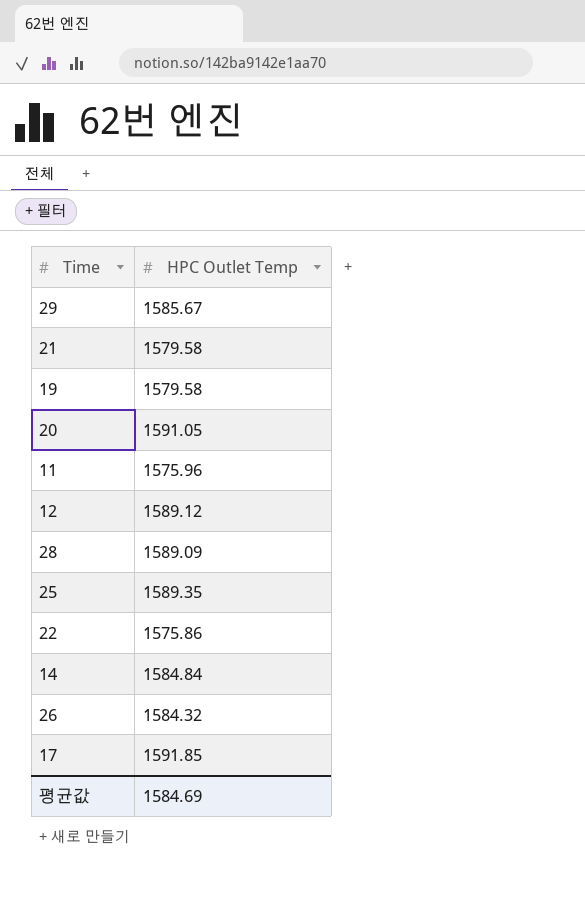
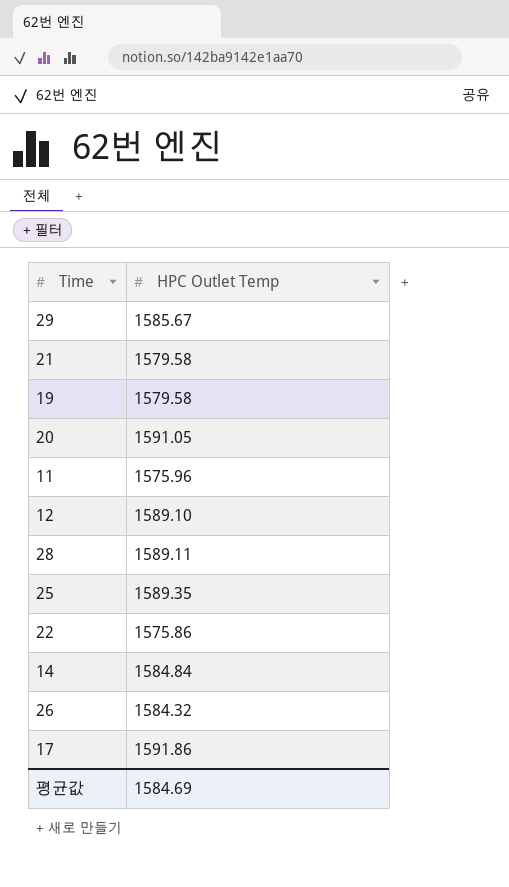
12 | HPC Outlet Temp: 1589.12 -> 1589.10
28 | HPC Outlet Temp: 1589.09 -> 1589.11
17 | HPC Outlet Temp: 1591.85 -> 1591.86

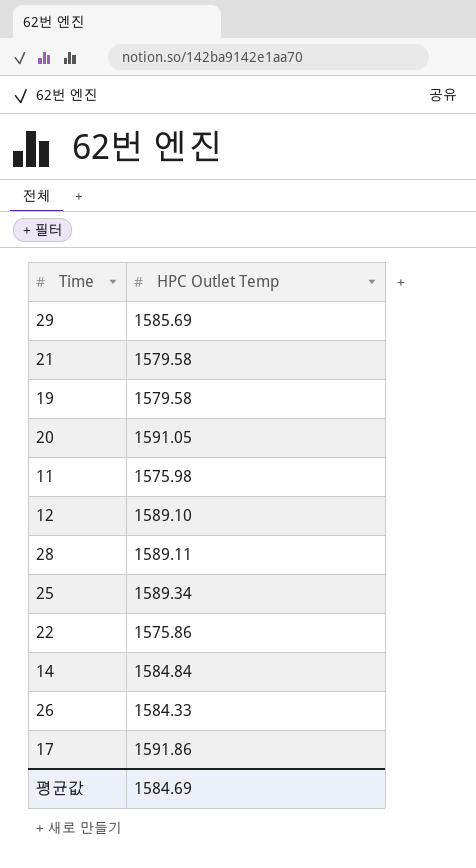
29 | HPC Outlet Temp: 1585.67 -> 1585.69
11 | HPC Outlet Temp: 1575.96 -> 1575.98
25 | HPC Outlet Temp: 1589.35 -> 1589.34
26 | HPC Outlet Temp: 1584.32 -> 1584.33

